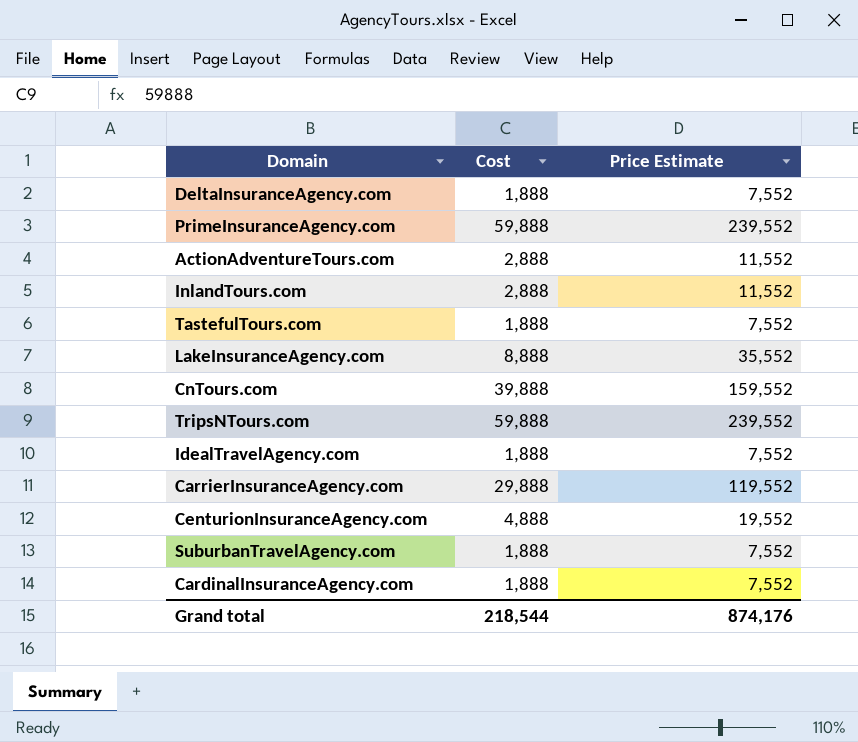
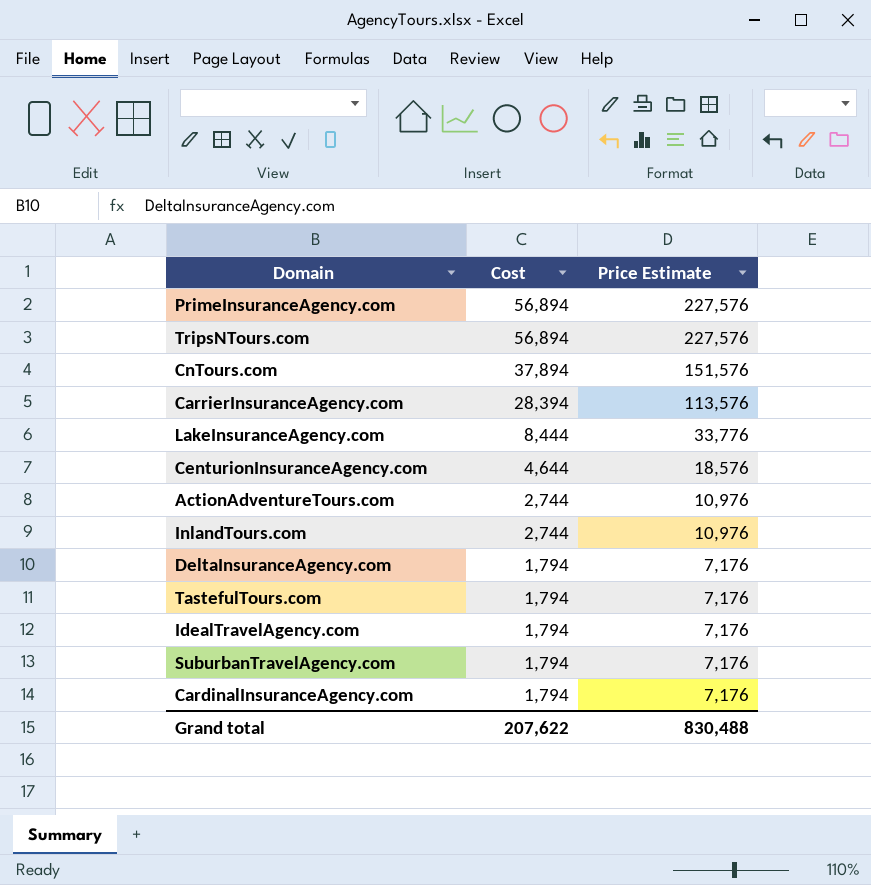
row order: none -> Cost descending
PrimeInsuranceAgency.com | Cost: 59,888 -> 56,894
PrimeInsuranceAgency.com | Price Estimate: 239,552 -> 227,576
TripsNTours.com | Cost: 59,888 -> 56,894
TripsNTours.com | Price Estimate: 239,552 -> 227,576
CnTours.com | Cost: 39,888 -> 37,894
CnTours.com | Price Estimate: 159,552 -> 151,576
CarrierInsuranceAgency.com | Cost: 29,888 -> 28,394
CarrierInsuranceAgency.com | Price Estimate: 119,552 -> 113,576
LakeInsuranceAgency.com | Cost: 8,888 -> 8,444
LakeInsuranceAgency.com | Price Estimate: 35,552 -> 33,776
CenturionInsuranceAgency.com | Cost: 4,888 -> 4,644
CenturionInsuranceAgency.com | Price Estimate: 19,552 -> 18,576
ActionAdventureTours.com | Cost: 2,888 -> 2,744
ActionAdventureTours.com | Price Estimate: 11,552 -> 10,976
InlandTours.com | Cost: 2,888 -> 2,744
InlandTours.com | Price Estimate: 11,552 -> 10,976
DeltaInsuranceAgency.com | Cost: 1,888 -> 1,794
DeltaInsuranceAgency.com | Price Estimate: 7,552 -> 7,176
TastefulTours.com | Cost: 1,888 -> 1,794
TastefulTours.com | Price Estimate: 7,552 -> 7,176
IdealTravelAgency.com | Cost: 1,888 -> 1,794
IdealTravelAgency.com | Price Estimate: 7,552 -> 7,176
SuburbanTravelAgency.com | Cost: 1,888 -> 1,794
SuburbanTravelAgency.com | Price Estimate: 7,552 -> 7,176
CardinalInsuranceAgency.com | Cost: 1,888 -> 1,794
CardinalInsuranceAgency.com | Price Estimate: 7,552 -> 7,176
Grand total | Cost: 218,544 -> 207,622
Grand total | Price Estimate: 874,176 -> 830,488

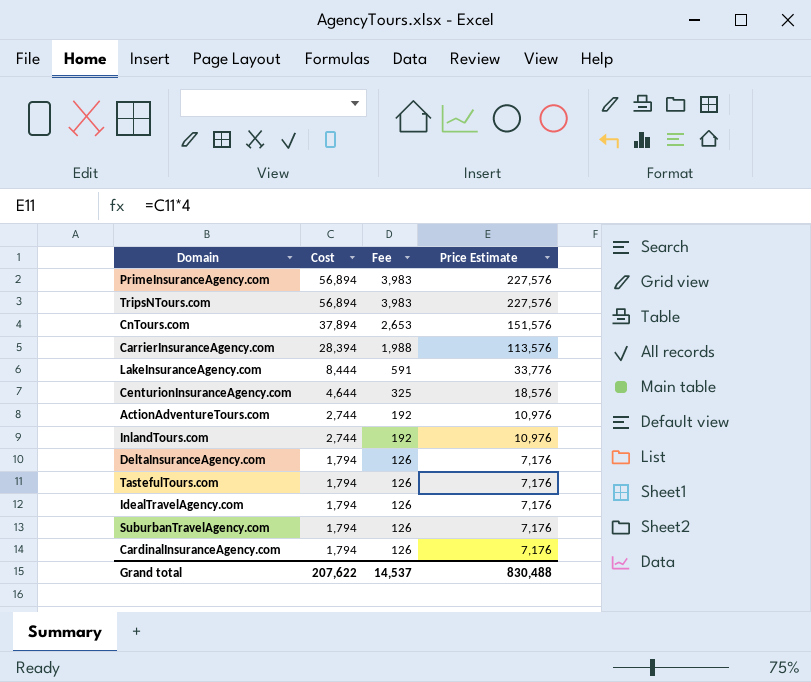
column Fee | formula: none -> [Cost] * 0.07

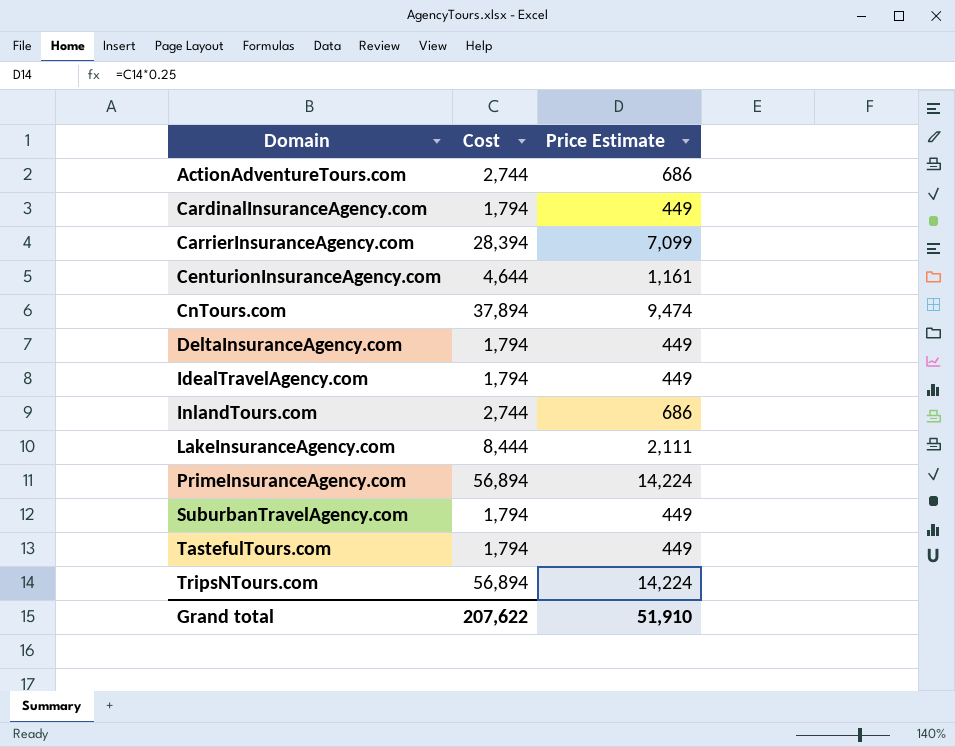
row order: Cost descending -> Domain ascending
column Fee | formula: [Cost] * 0.07 -> none
column Price Estimate | formula: [Cost] * 4 -> [Cost] * 0.25
Grand total | Price Estimate: 830,488 -> 51,910

